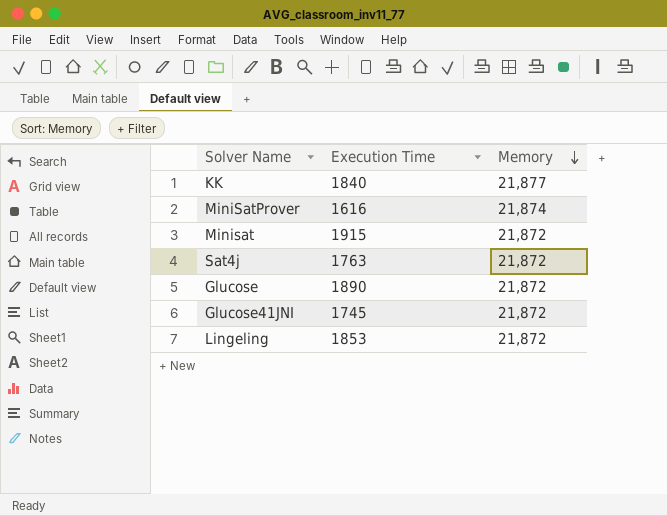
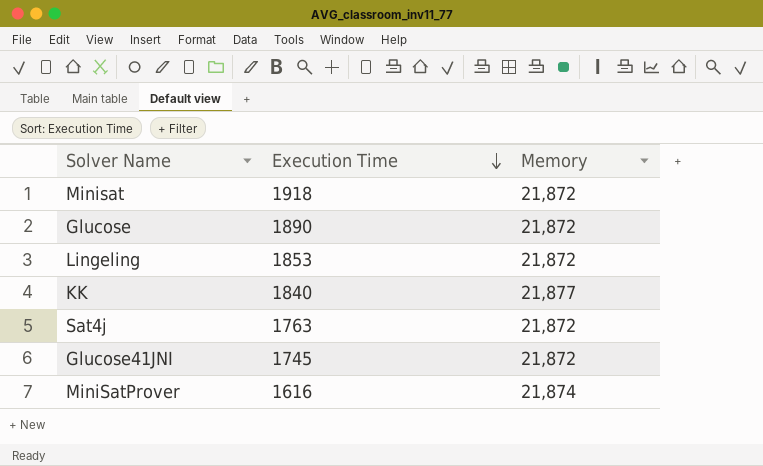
row order: Memory descending -> Execution Time descending
Minisat | Execution Time: 1915 -> 1918

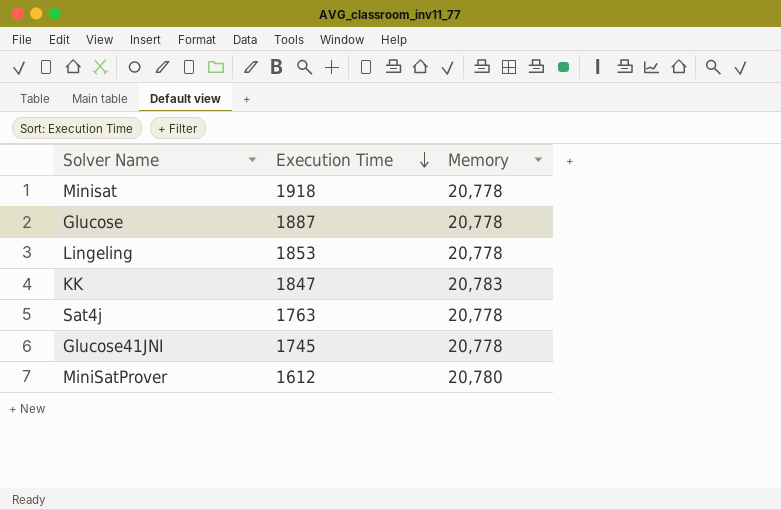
Minisat | Memory: 21,872 -> 20,778
Glucose | Execution Time: 1890 -> 1887
Glucose | Memory: 21,872 -> 20,778
Lingeling | Memory: 21,872 -> 20,778
KK | Execution Time: 1840 -> 1847
KK | Memory: 21,877 -> 20,783
Sat4j | Memory: 21,872 -> 20,778
Glucose41JNI | Memory: 21,872 -> 20,778
MiniSatProver | Execution Time: 1616 -> 1612
MiniSatProver | Memory: 21,874 -> 20,780

